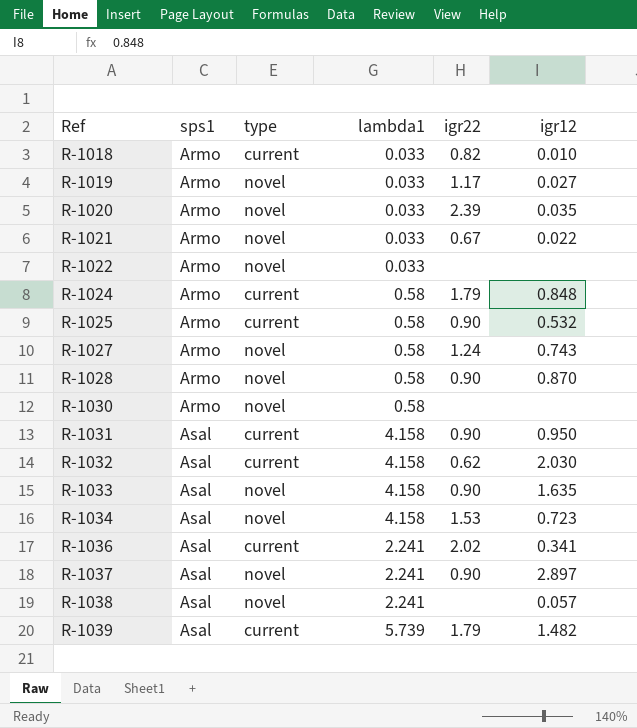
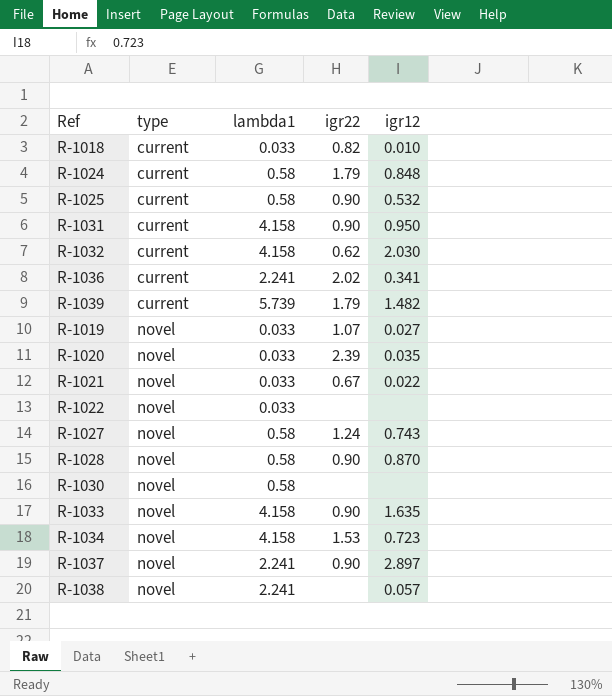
row order: Ref ascending -> type ascending
column sps1 | position: 2 -> none
R-1019 | igr22: 1.17 -> 1.07

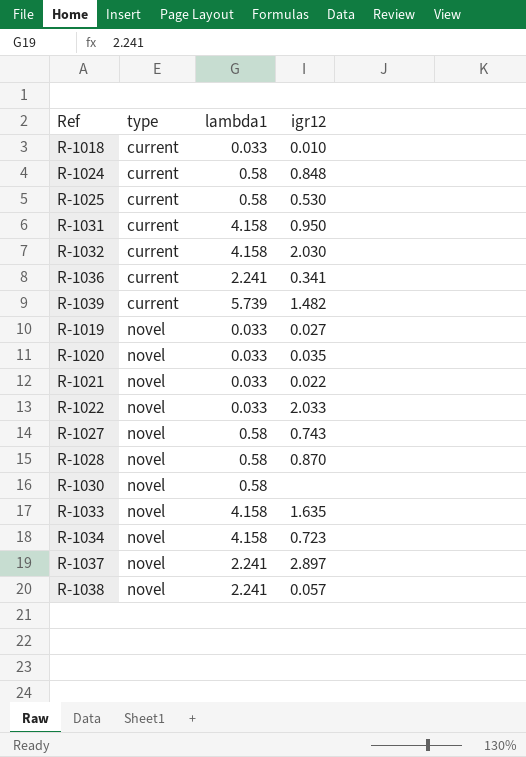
column igr22 | position: 4 -> none
R-1025 | igr12: 0.532 -> 0.530
R-1022 | igr12: none -> 2.033

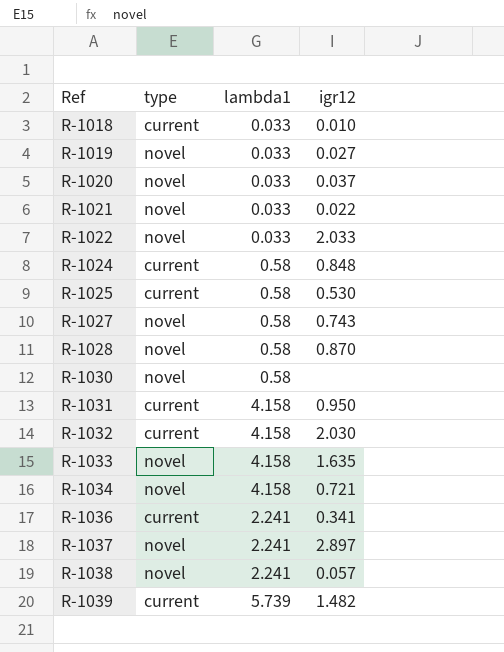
row order: type ascending -> Ref ascending
R-1020 | igr12: 0.035 -> 0.037
R-1034 | igr12: 0.723 -> 0.721

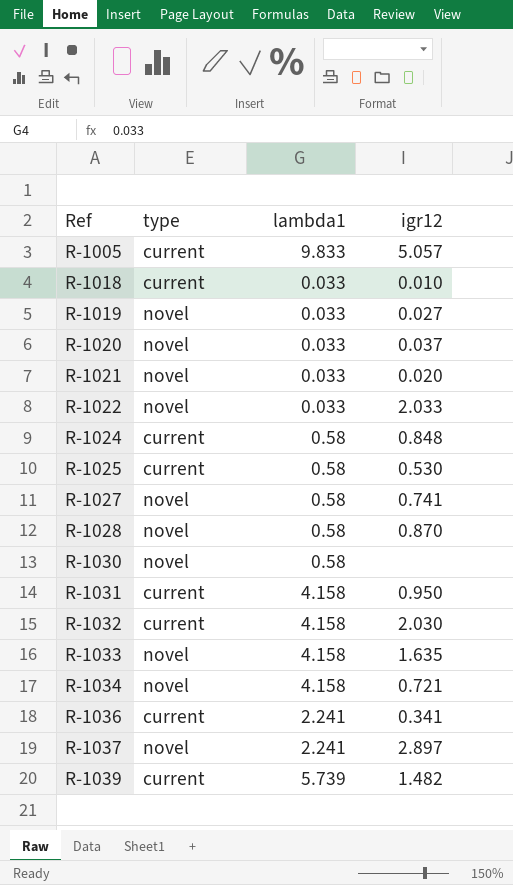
row R-1038: novel | 2.241 | 0.057 -> none
row R-1005: none -> current | 9.833 | 5.057
R-1021 | igr12: 0.022 -> 0.020
R-1027 | igr12: 0.743 -> 0.741

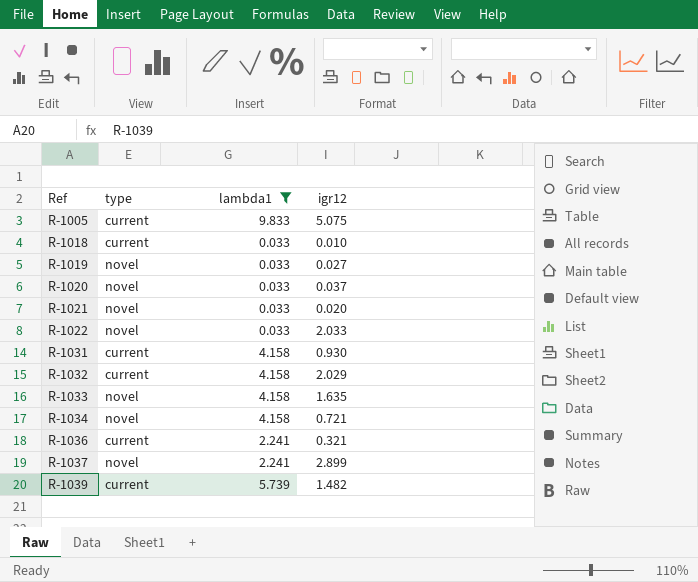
filter: none -> lambda1 != 0.58
R-1005 | igr12: 5.057 -> 5.075
R-1031 | igr12: 0.950 -> 0.930
R-1032 | igr12: 2.030 -> 2.029
R-1036 | igr12: 0.341 -> 0.321
R-1037 | igr12: 2.897 -> 2.899

